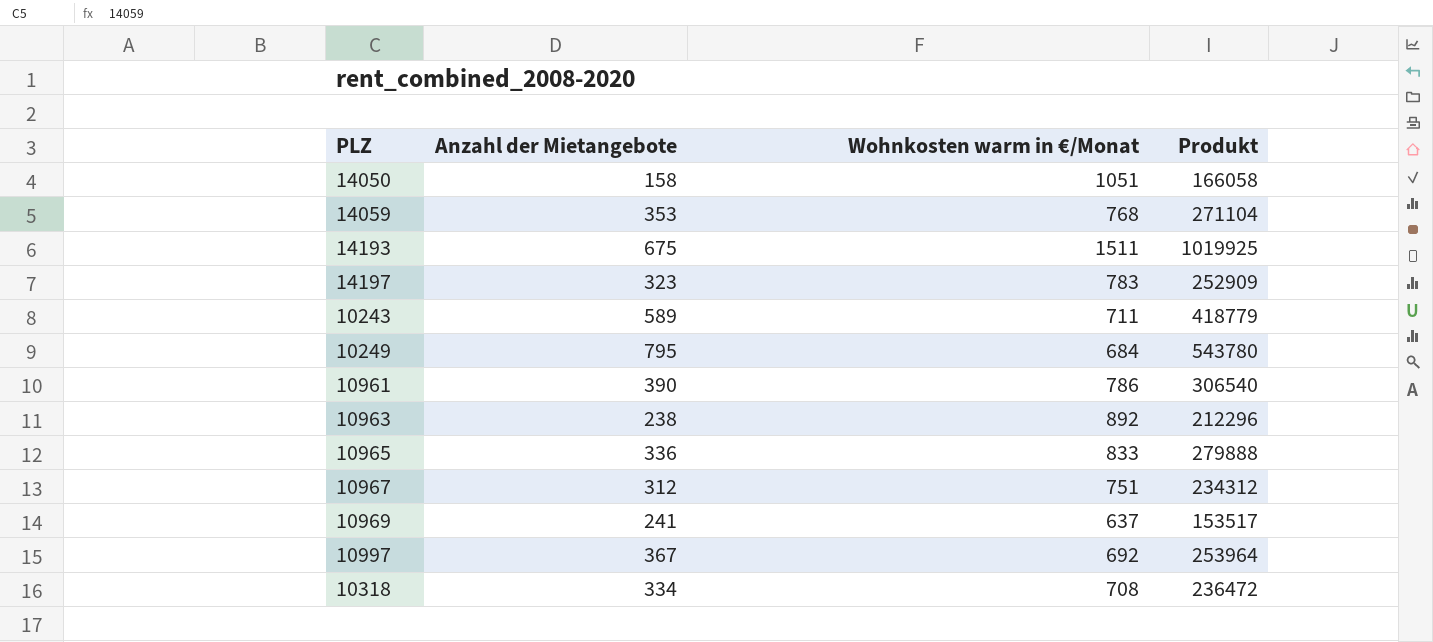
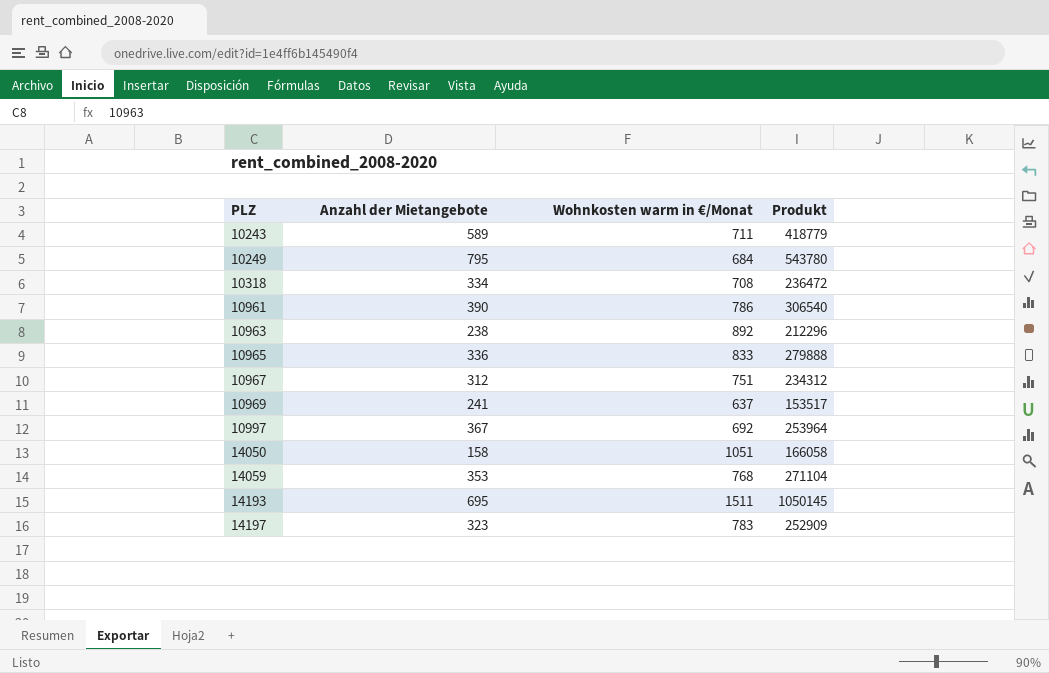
row order: none -> PLZ ascending
14193 | Anzahl der Mietangebote: 675 -> 695
14193 | Produkt: 1019925 -> 1050145

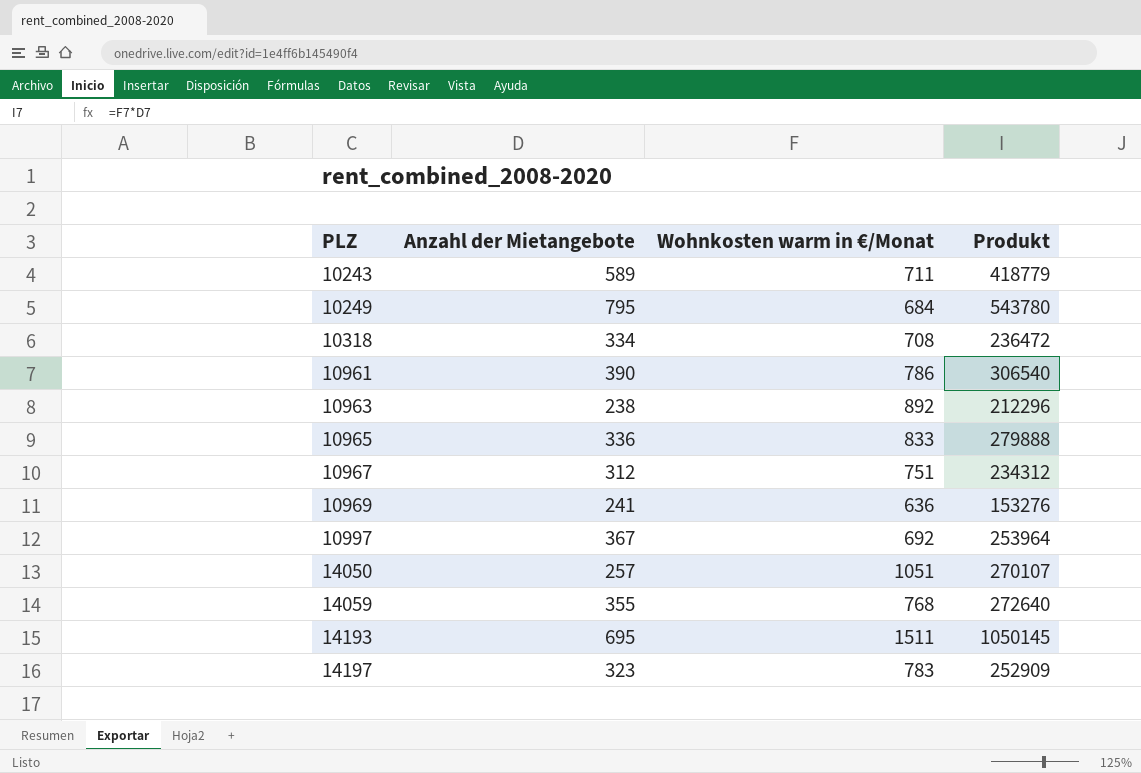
10969 | Wohnkosten warm in €/Monat: 637 -> 636
10969 | Produkt: 153517 -> 153276
14050 | Anzahl der Mietangebote: 158 -> 257
14050 | Produkt: 166058 -> 270107
14059 | Anzahl der Mietangebote: 353 -> 355
14059 | Produkt: 271104 -> 272640

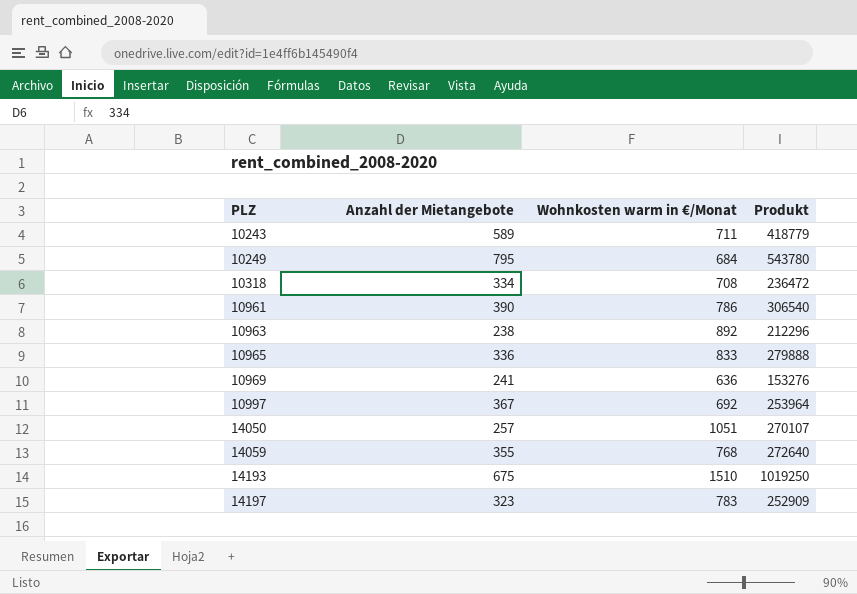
row 10967: 312 | 751 | 234312 -> none
14193 | Anzahl der Mietangebote: 695 -> 675
14193 | Wohnkosten warm in €/Monat: 1511 -> 1510
14193 | Produkt: 1050145 -> 1019250

